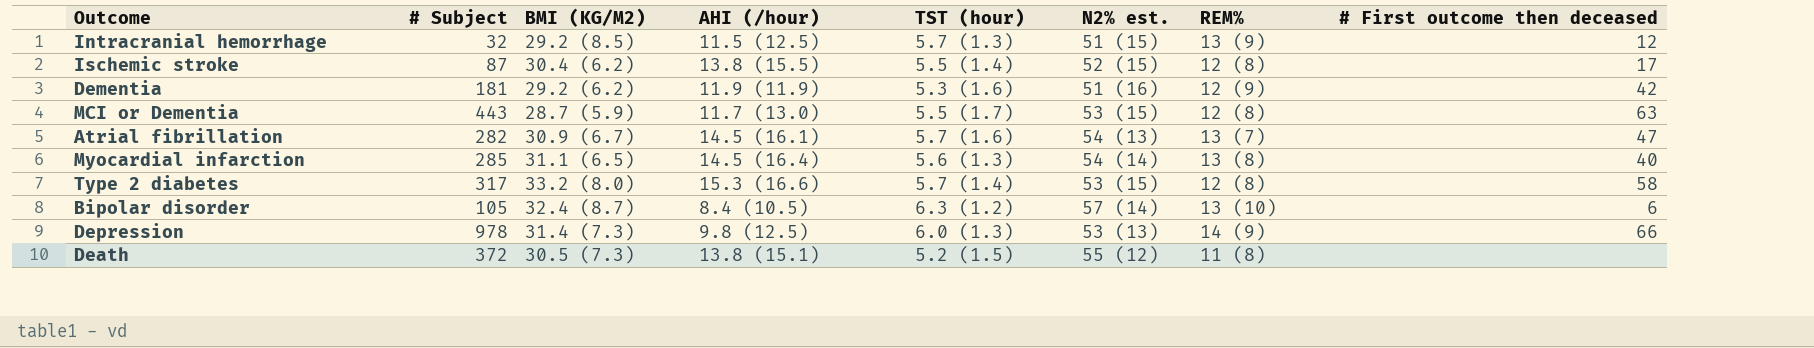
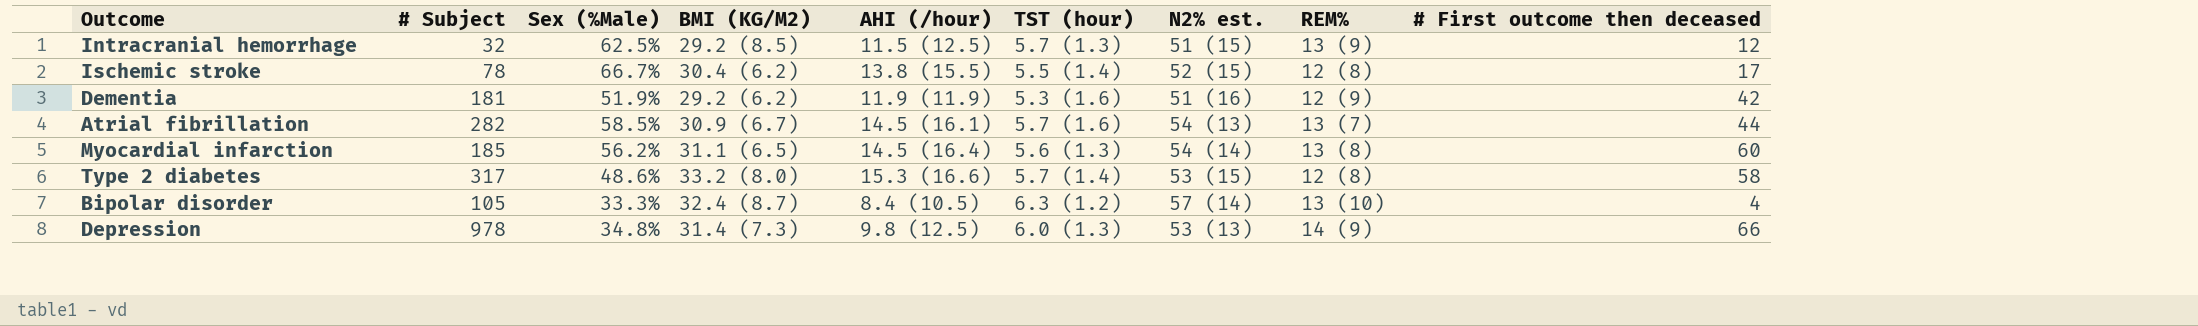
column Sex (%Male) | position: none -> 3
row MCI or Dementia: 443 | 28.7 (5.9) | 11.7 (13.0) | 5.5 (1.7) | 53 (15) | 12 (8) | 63 -> none
row Death: 372 | 30.5 (7.3) | 13.8 (15.1) | 5.2 (1.5) | 55 (12) | 11 (8) | none -> none
Ischemic stroke | # Subject: 87 -> 78
Atrial fibrillation | # First outcome then deceased: 47 -> 44
Myocardial infarction | # Subject: 285 -> 185
Myocardial infarction | # First outcome then deceased: 40 -> 60
Bipolar disorder | # First outcome then deceased: 6 -> 4

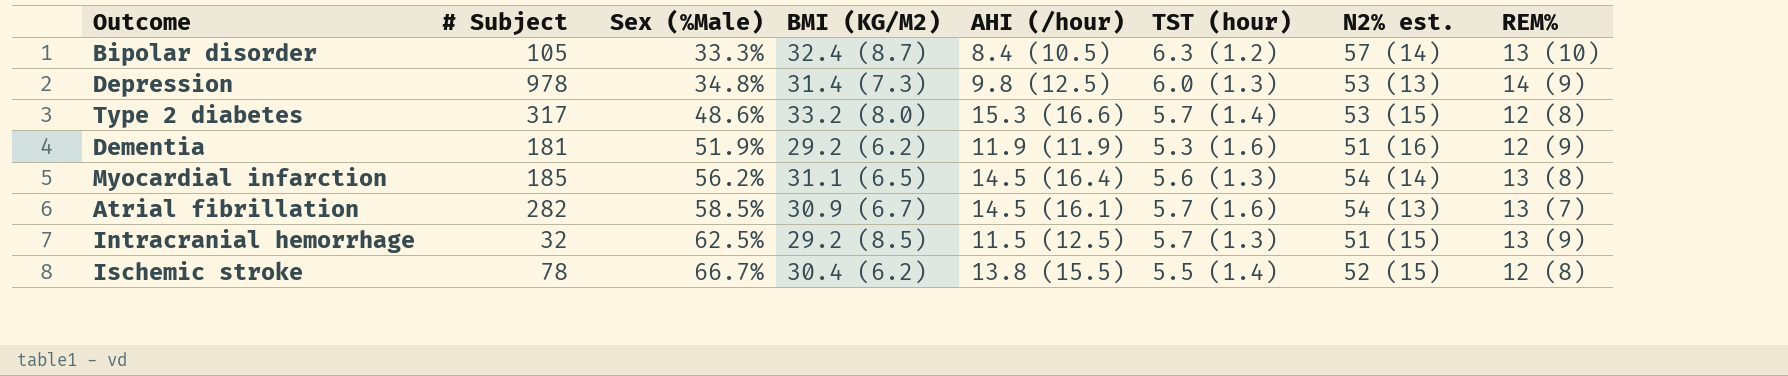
row order: none -> Sex (%Male) ascending
column # First outcome then deceased | position: 9 -> none

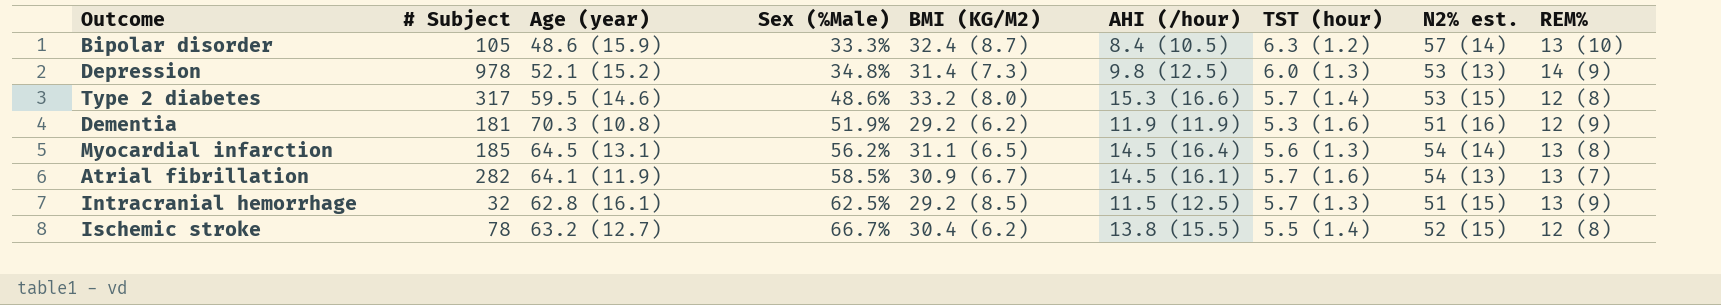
column Age (year) | position: none -> 3

